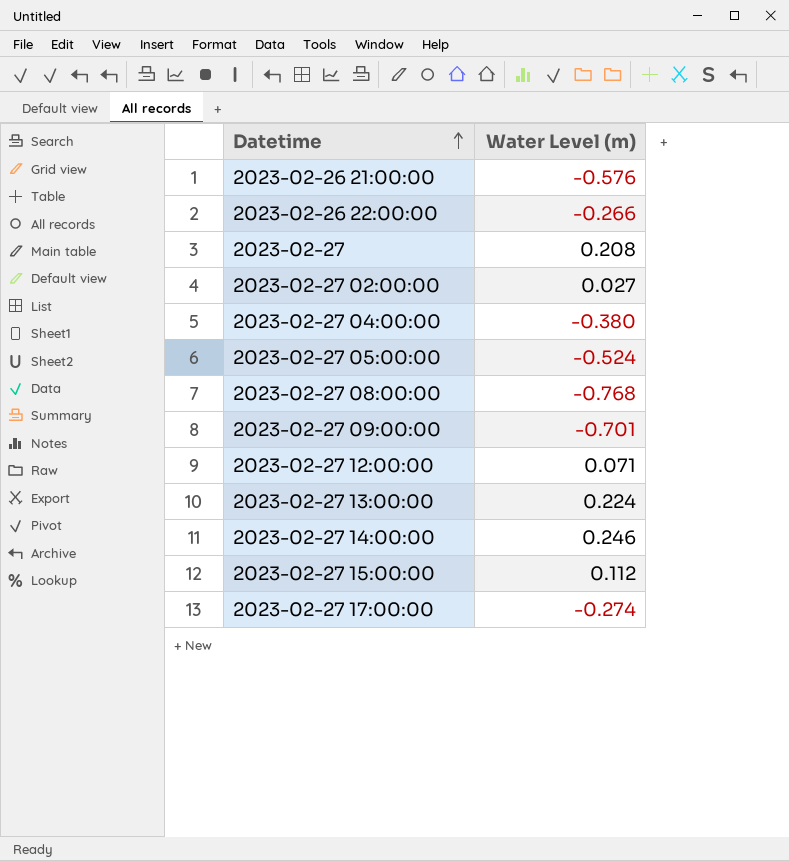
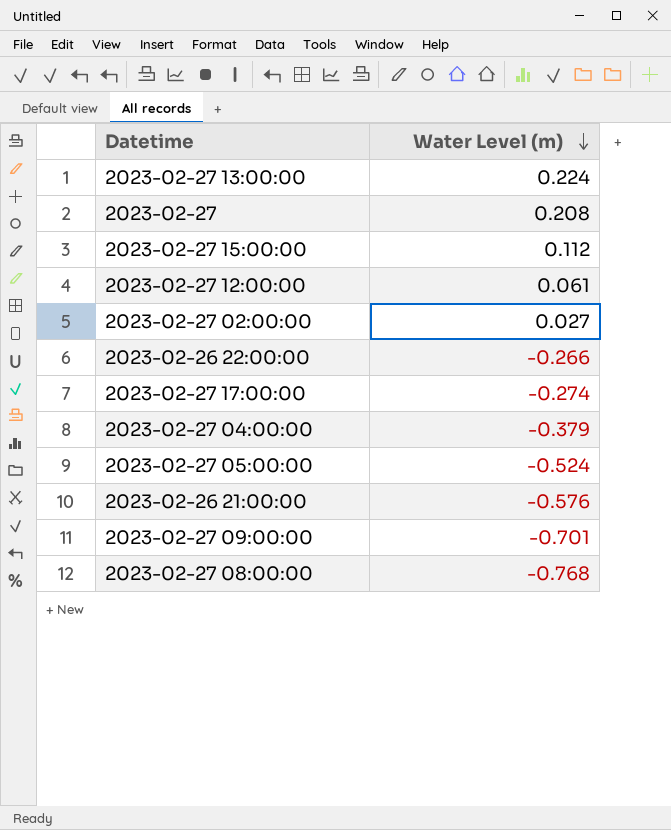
row order: Datetime ascending -> Water Level (m) descending
row 2023-02-27 14:00:00: 0.246 -> none
2023-02-27 12:00:00 | Water Level (m): 0.071 -> 0.061
2023-02-27 04:00:00 | Water Level (m): -0.380 -> -0.379

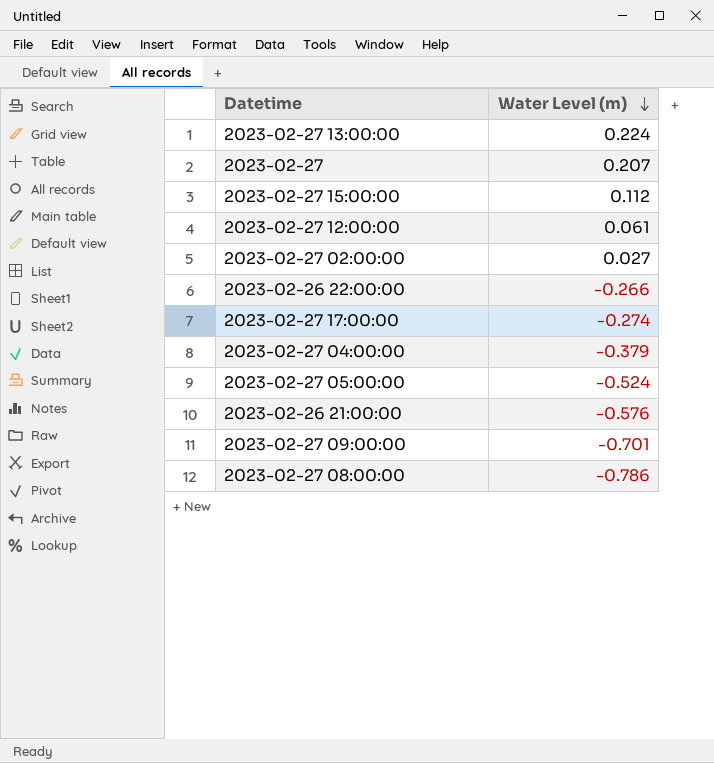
2023-02-27 | Water Level (m): 0.208 -> 0.207
2023-02-27 08:00:00 | Water Level (m): -0.768 -> -0.786

